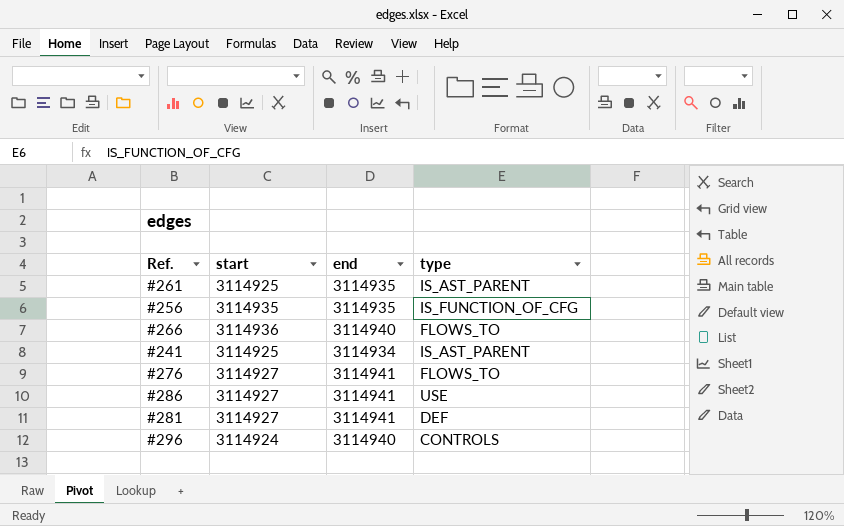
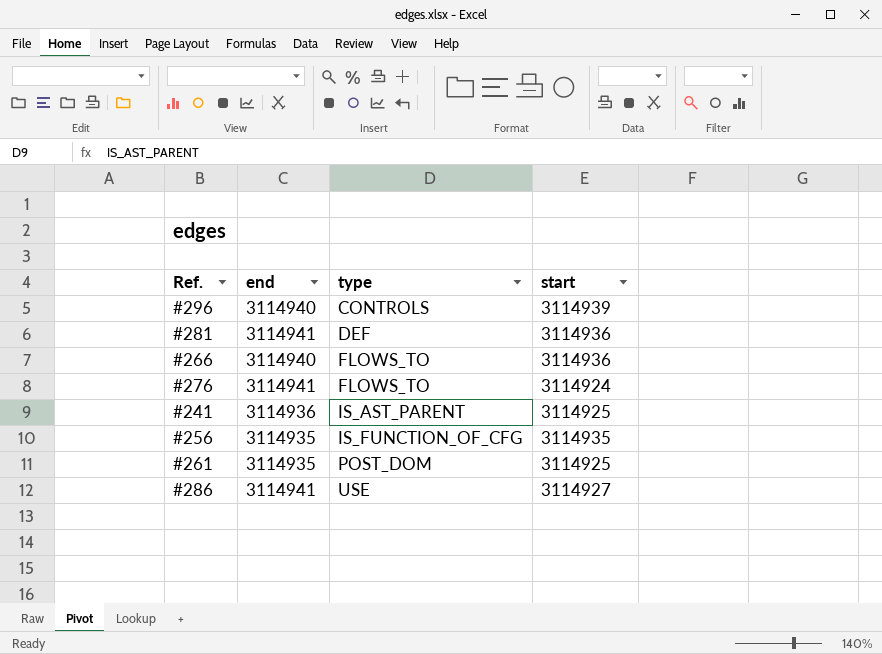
row order: none -> type ascending
column start | position: 2 -> 4
#296 | start: 3114924 -> 3114939
#281 | start: 3114927 -> 3114936
#276 | start: 3114927 -> 3114924
#241 | end: 3114934 -> 3114936
#261 | type: IS_AST_PARENT -> POST_DOM

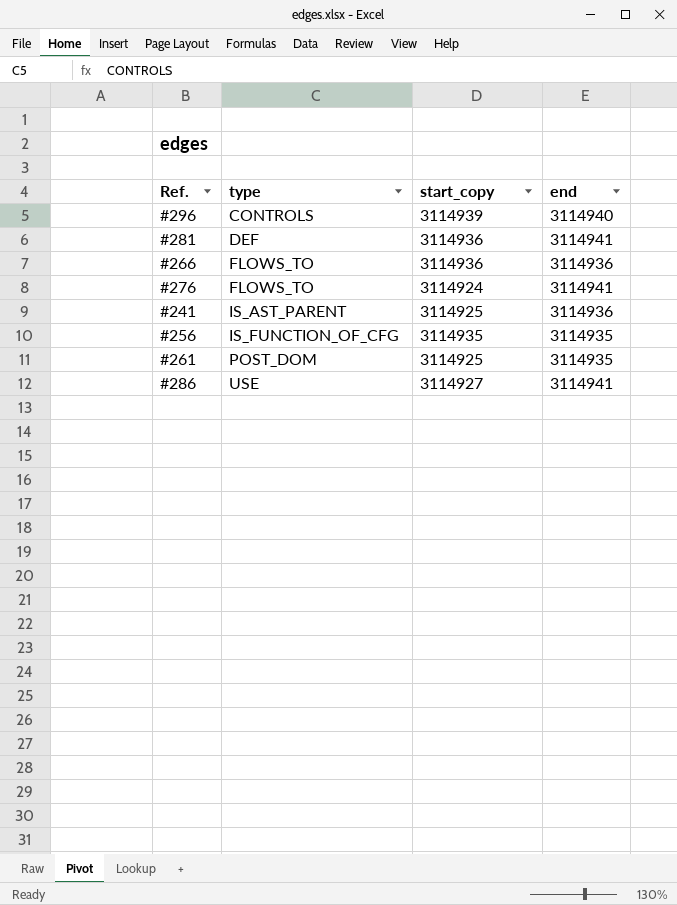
column name: start -> start_copy
column end | position: 2 -> 4
#266 | end: 3114940 -> 3114936

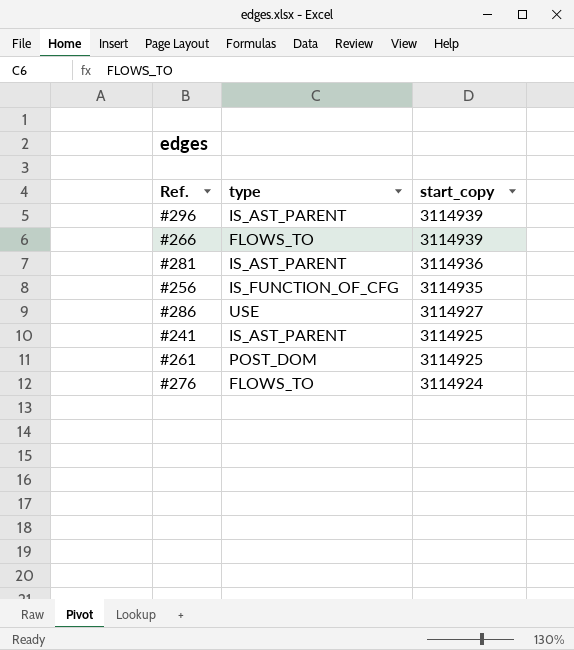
row order: type ascending -> start_copy descending
column end | position: 4 -> none
#296 | type: CONTROLS -> IS_AST_PARENT
#266 | start_copy: 3114936 -> 3114939
#281 | type: DEF -> IS_AST_PARENT

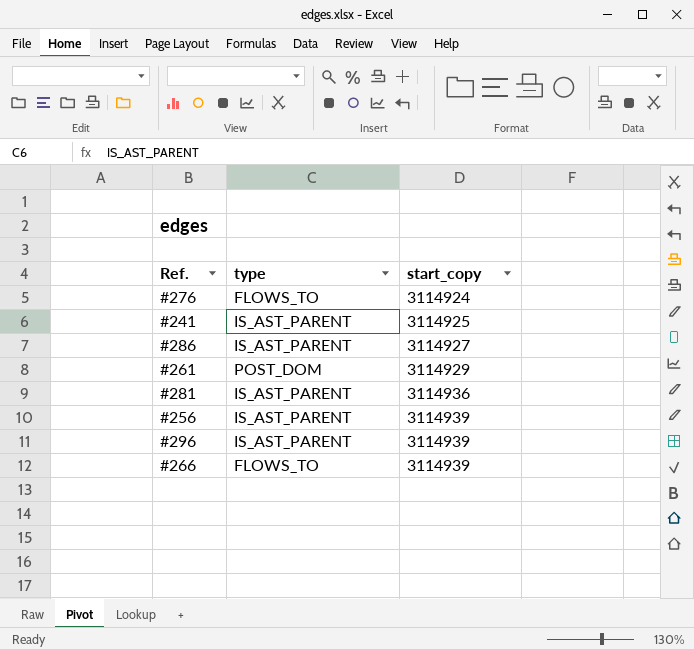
row order: start_copy descending -> start_copy ascending
#286 | type: USE -> IS_AST_PARENT
#261 | start_copy: 3114925 -> 3114929
#256 | type: IS_FUNCTION_OF_CFG -> IS_AST_PARENT
#256 | start_copy: 3114935 -> 3114939

